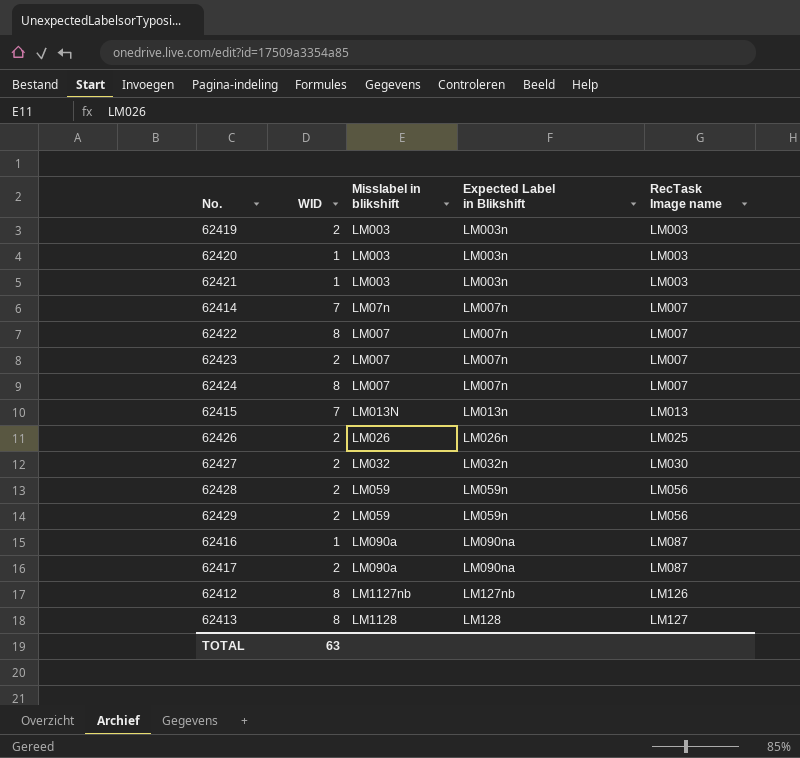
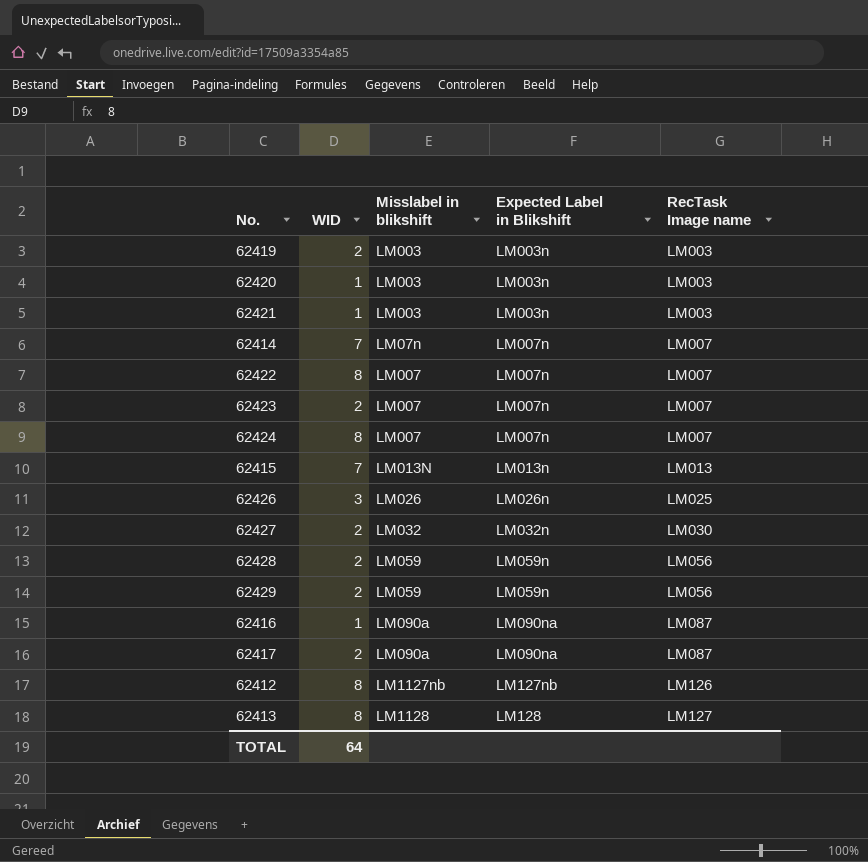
62426 | WID: 2 -> 3
TOTAL | WID: 63 -> 64

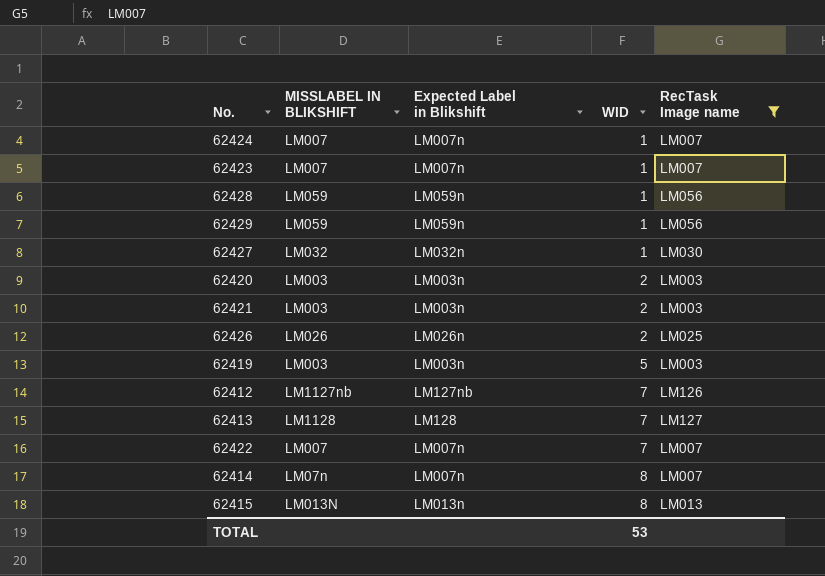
filter: none -> RecTask Image name != LM087
row order: Expected Label in Blikshift ascending -> WID ascending
column name: Misslabel in blikshift -> MISSLABEL IN BLIKSHIFT
column WID | position: 2 -> 4
62424 | WID: 8 -> 1
62423 | WID: 2 -> 1
62428 | WID: 2 -> 1
62429 | WID: 2 -> 1
62427 | WID: 2 -> 1
62420 | WID: 1 -> 2
62421 | WID: 1 -> 2
62426 | WID: 3 -> 2
62419 | WID: 2 -> 5
62412 | WID: 8 -> 7
62413 | WID: 8 -> 7
62422 | WID: 8 -> 7
62414 | WID: 7 -> 8
62415 | WID: 7 -> 8
TOTAL | WID: 64 -> 53

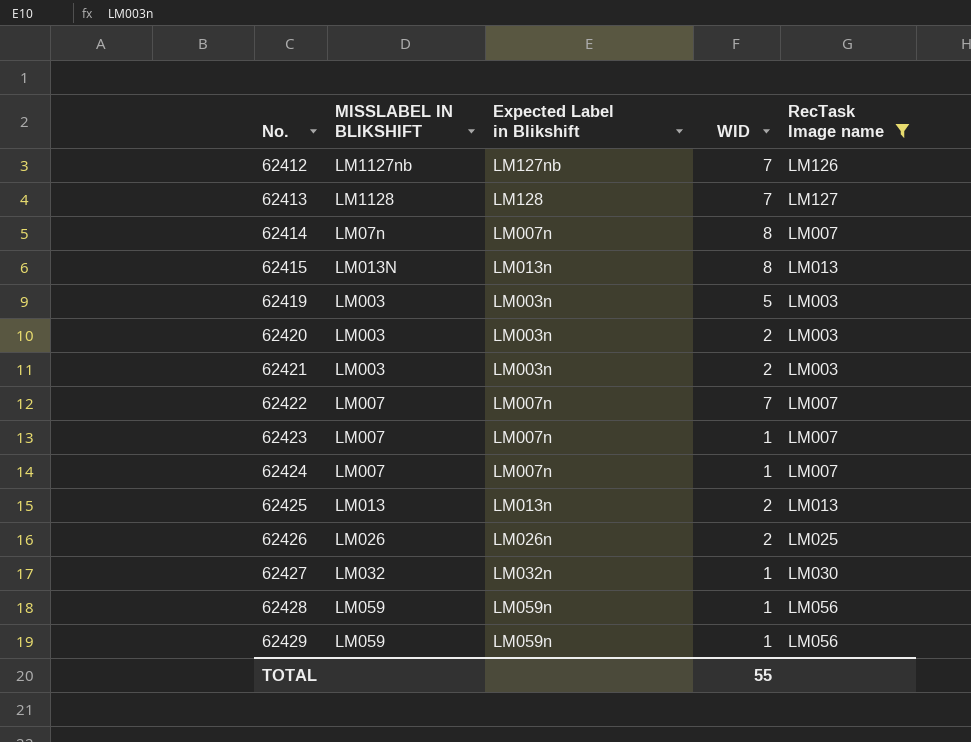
row order: WID ascending -> No. ascending
row 62425: none -> LM013 | LM013n | 2 | LM013
TOTAL | WID: 53 -> 55

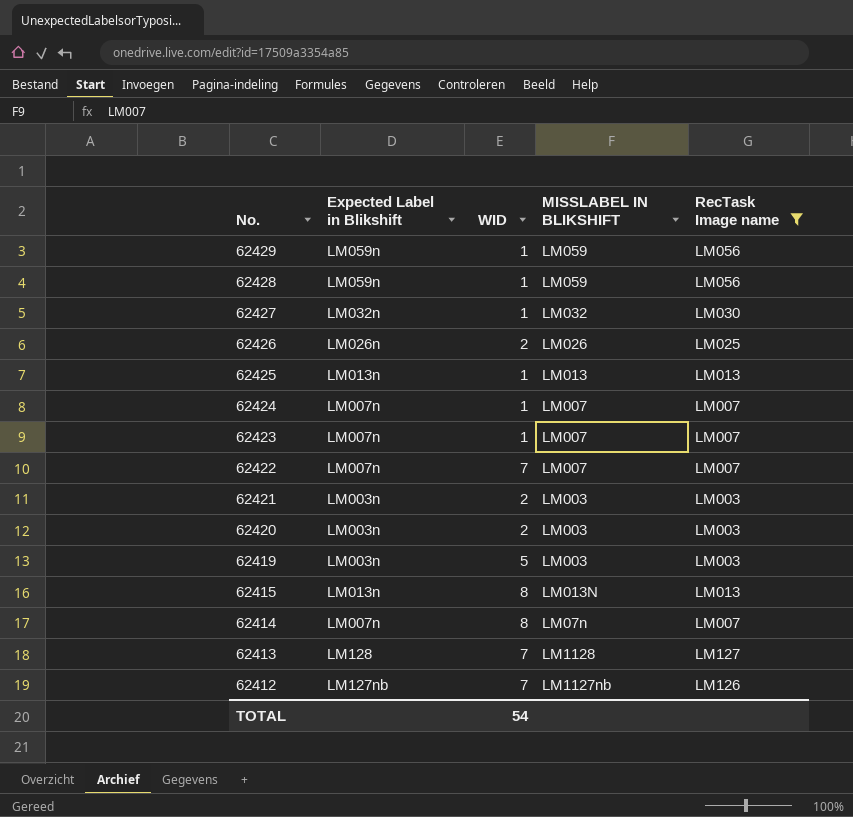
row order: No. ascending -> No. descending
column MISSLABEL IN BLIKSHIFT | position: 2 -> 4
62425 | WID: 2 -> 1
TOTAL | WID: 55 -> 54

